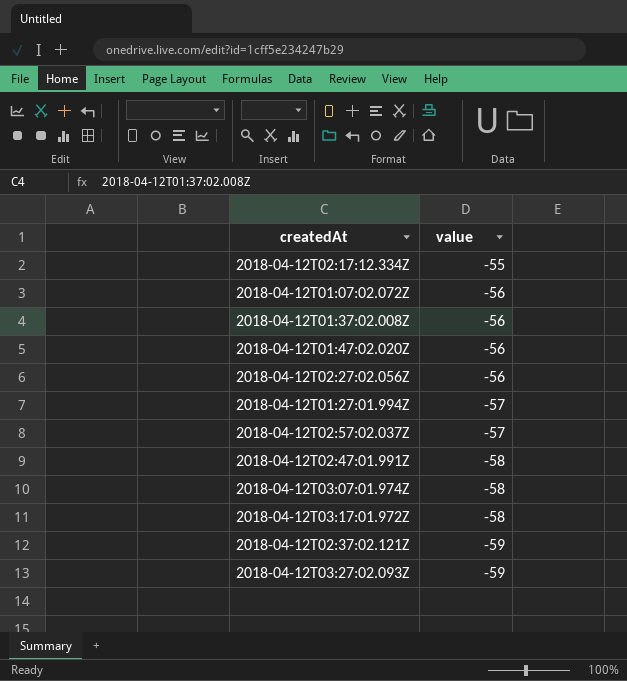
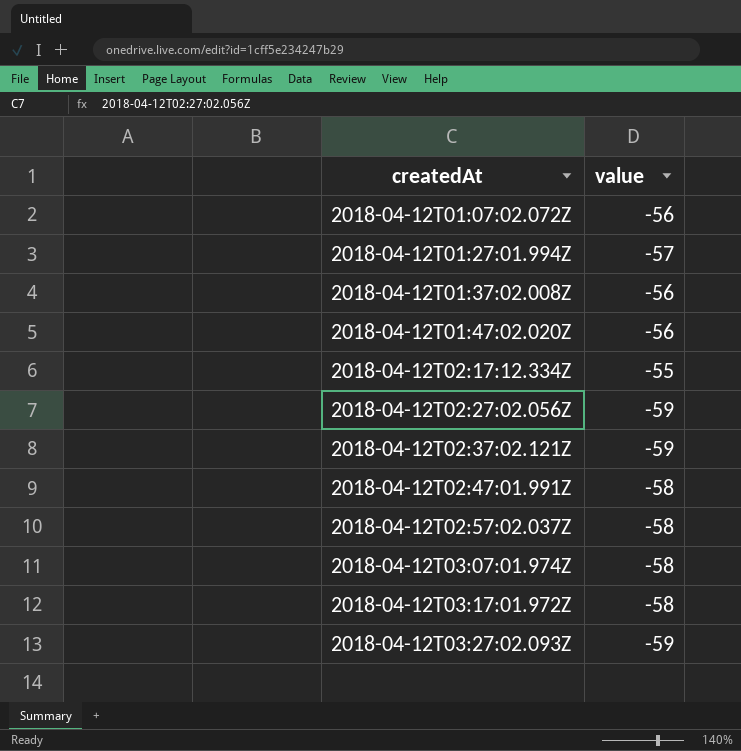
row order: value descending -> createdAt ascending
2018-04-12T02:27:02.056Z | value: -56 -> -59
2018-04-12T02:57:02.037Z | value: -57 -> -58

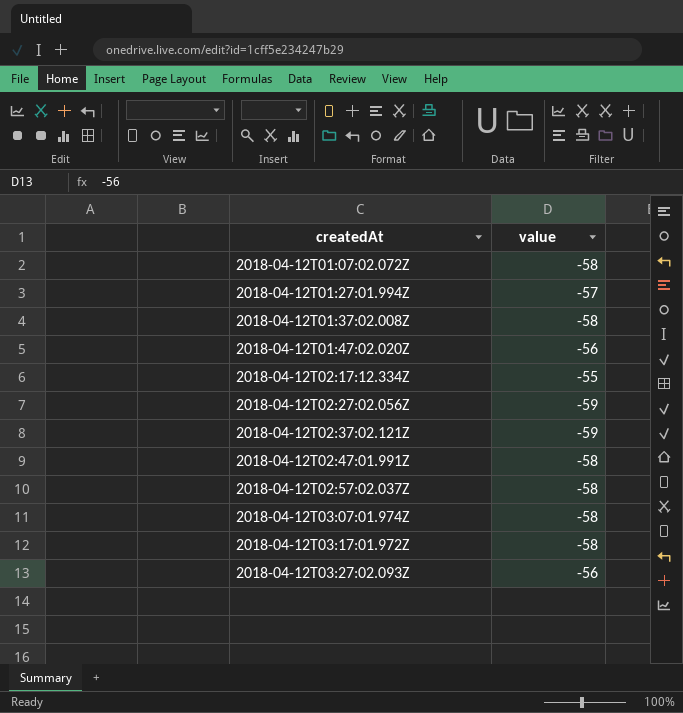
2018-04-12T01:07:02.072Z | value: -56 -> -58
2018-04-12T01:37:02.008Z | value: -56 -> -58
2018-04-12T03:27:02.093Z | value: -59 -> -56

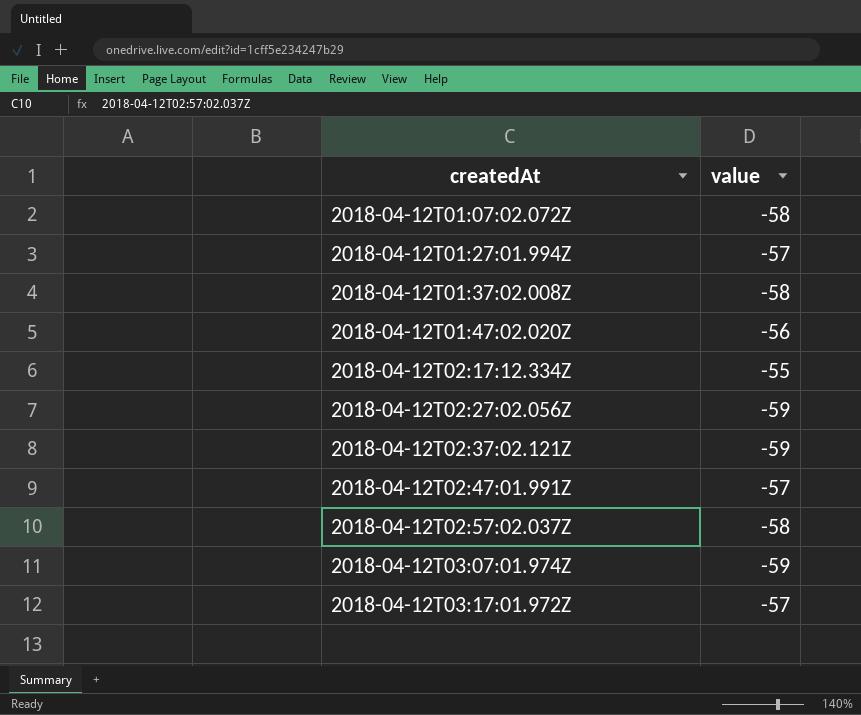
row 2018-04-12T03:27:02.093Z: -56 -> none
2018-04-12T02:47:01.991Z | value: -58 -> -57
2018-04-12T03:07:01.974Z | value: -58 -> -59
2018-04-12T03:17:01.972Z | value: -58 -> -57

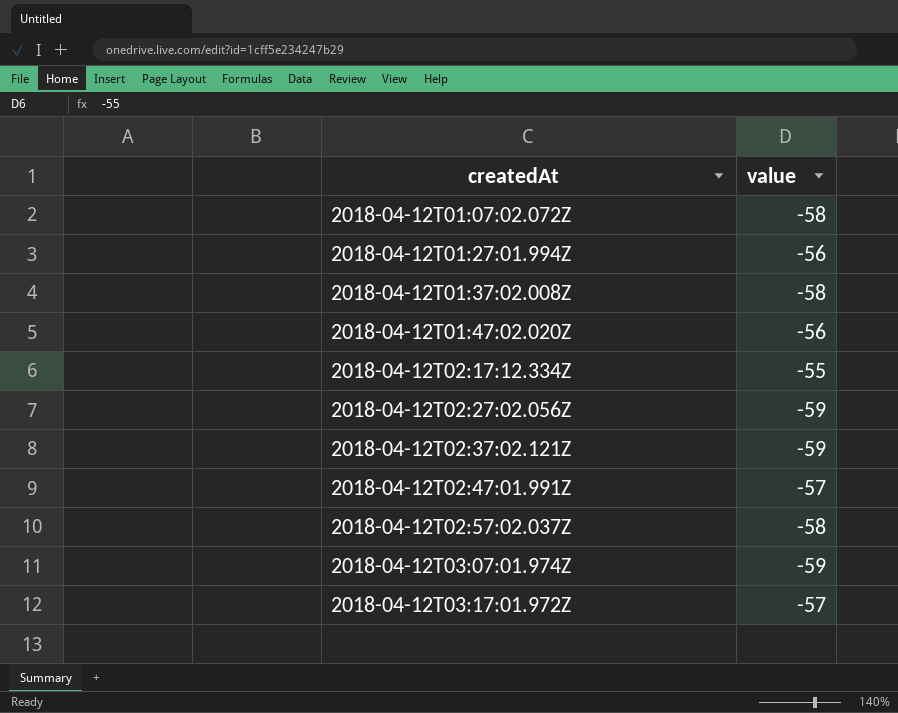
2018-04-12T01:27:01.994Z | value: -57 -> -56

